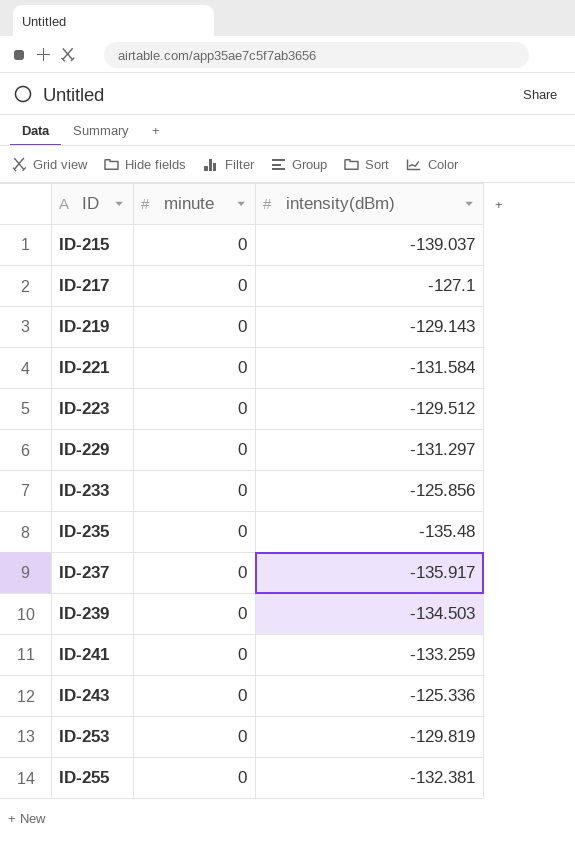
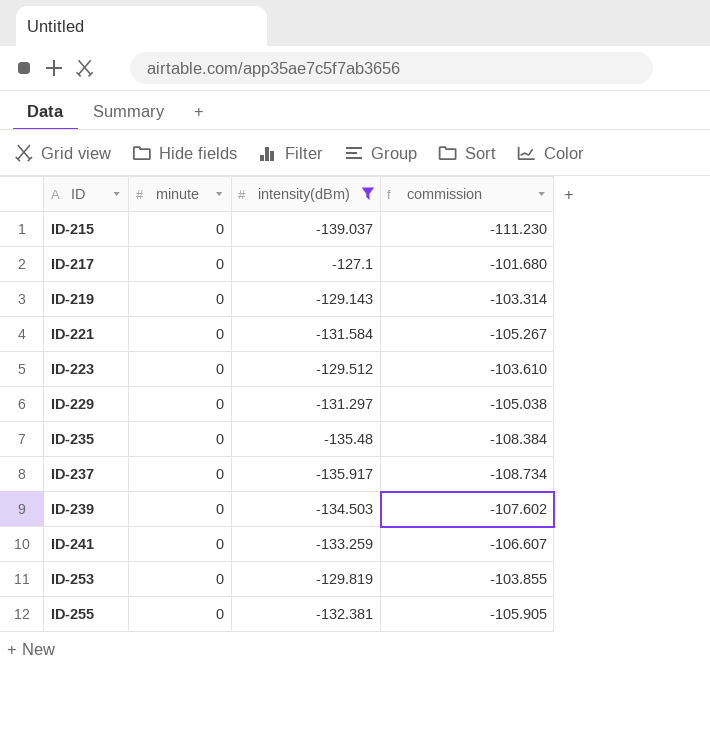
filter: none -> intensity(dBm) <= -127.1
column commission | formula: none -> [intensity(dBm)] * 0.8

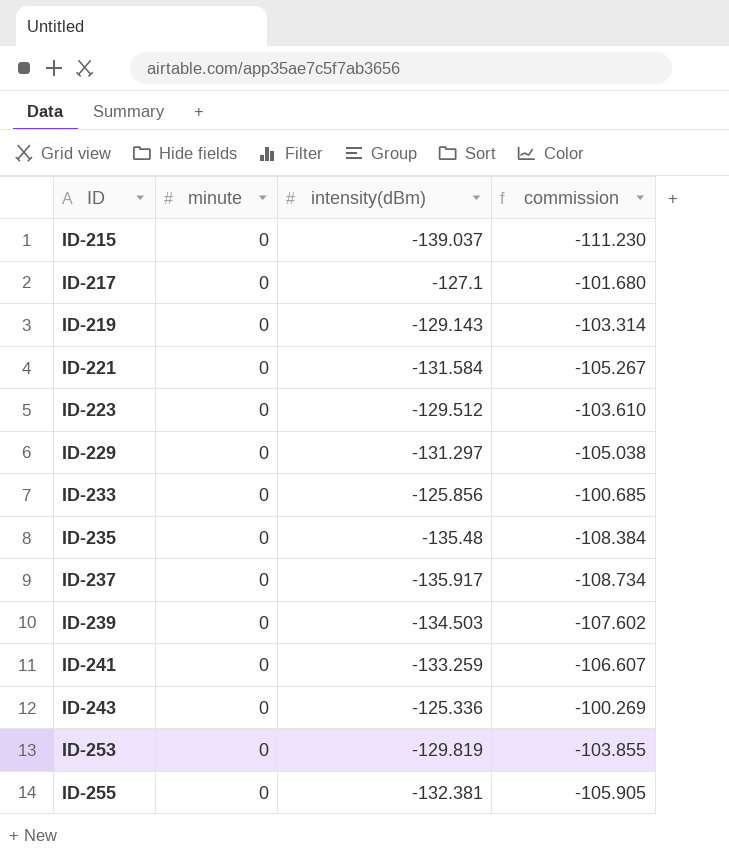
filter: intensity(dBm) <= -127.1 -> none

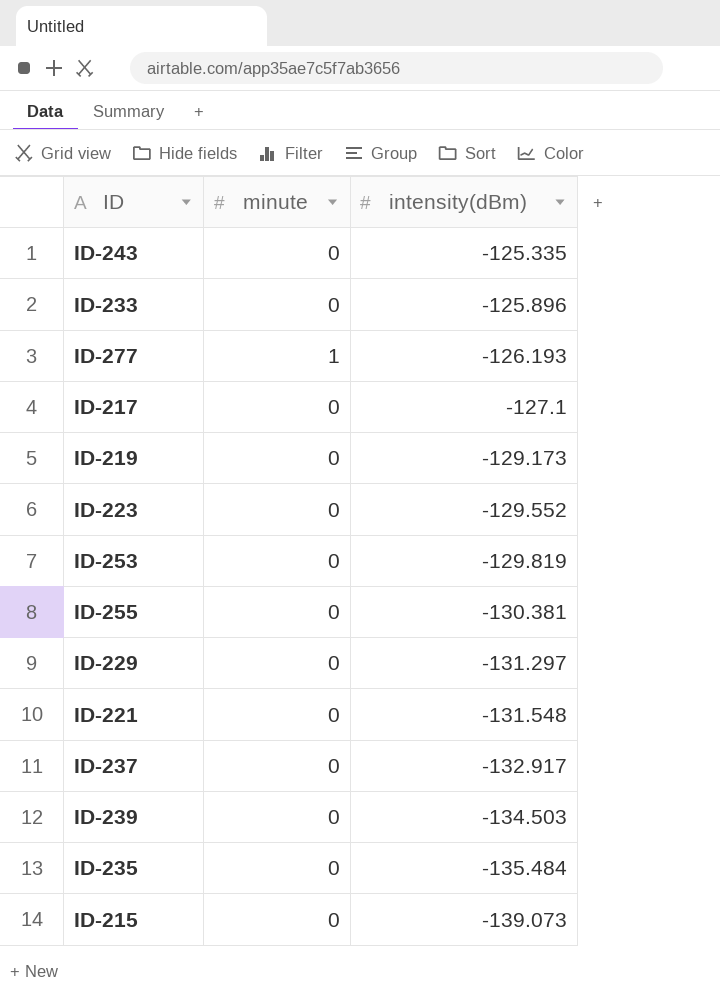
row order: ID ascending -> intensity(dBm) descending
column commission | formula: [intensity(dBm)] * 0.8 -> none
row ID-241: 0 | -133.259 | -106.607 -> none
ID-243 | intensity(dBm): -125.336 -> -125.335
ID-233 | intensity(dBm): -125.856 -> -125.896
row ID-277: none -> 1 | -126.193
ID-219 | intensity(dBm): -129.143 -> -129.173
ID-223 | intensity(dBm): -129.512 -> -129.552
ID-255 | intensity(dBm): -132.381 -> -130.381
ID-221 | intensity(dBm): -131.584 -> -131.548
ID-237 | intensity(dBm): -135.917 -> -132.917
ID-235 | intensity(dBm): -135.48 -> -135.484
ID-215 | intensity(dBm): -139.037 -> -139.073

